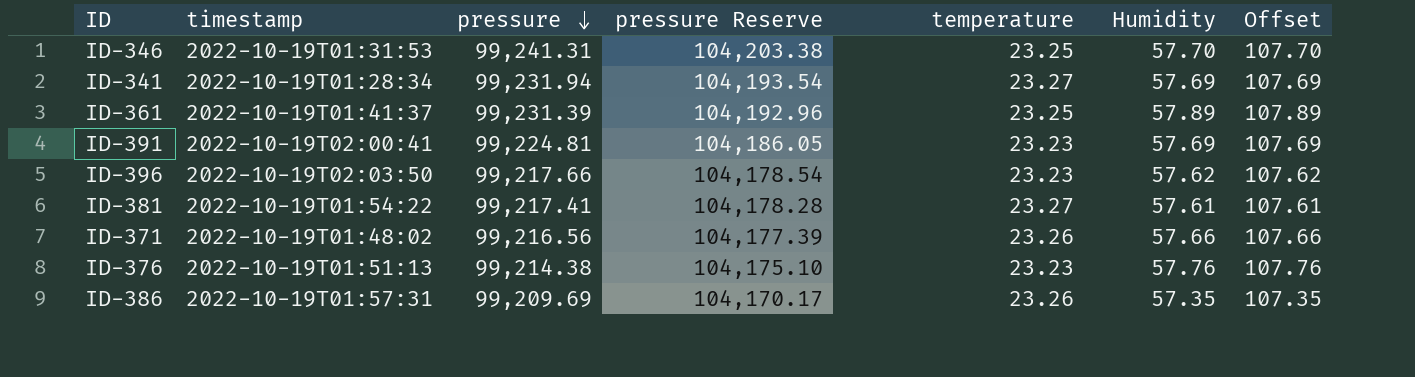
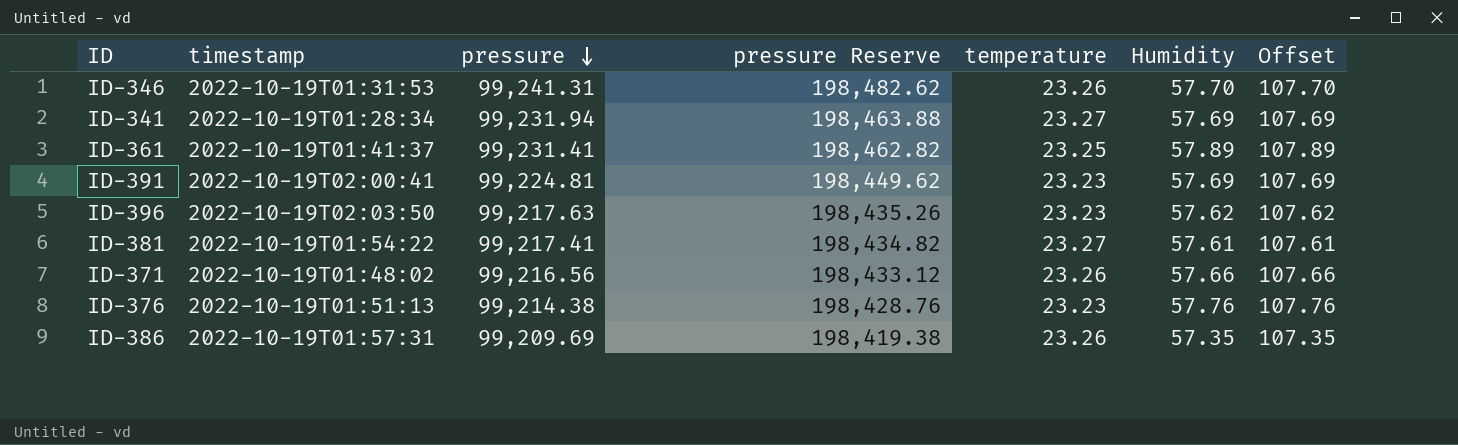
column pressure Reserve | formula: [pressure] * 1.05 -> [pressure] * 2
ID-346 | temperature: 23.25 -> 23.26
ID-361 | pressure: 99,231.39 -> 99,231.41
ID-396 | pressure: 99,217.66 -> 99,217.63

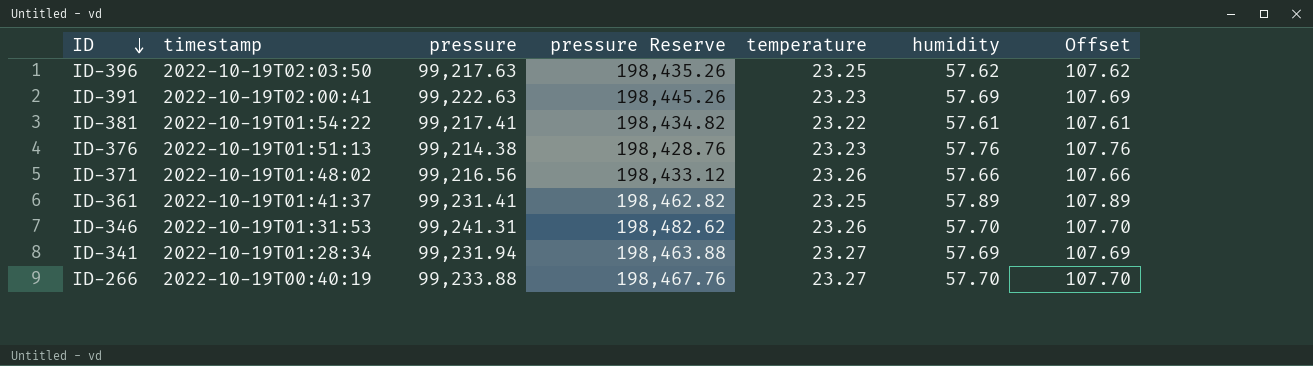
row order: pressure descending -> ID descending
column name: Humidity -> humidity
row ID-386: 2022-10-19T01:57:31 | 99,209.69 | 198,419.38 | 23.26 | 57.35 | 107.35 -> none
ID-396 | temperature: 23.23 -> 23.25
ID-391 | pressure: 99,224.81 -> 99,222.63
ID-391 | pressure Reserve: 198,449.62 -> 198,445.26
ID-381 | temperature: 23.27 -> 23.22
row ID-266: none -> 2022-10-19T00:40:19 | 99,233.88 | 198,467.76 | 23.27 | 57.70 | 107.70

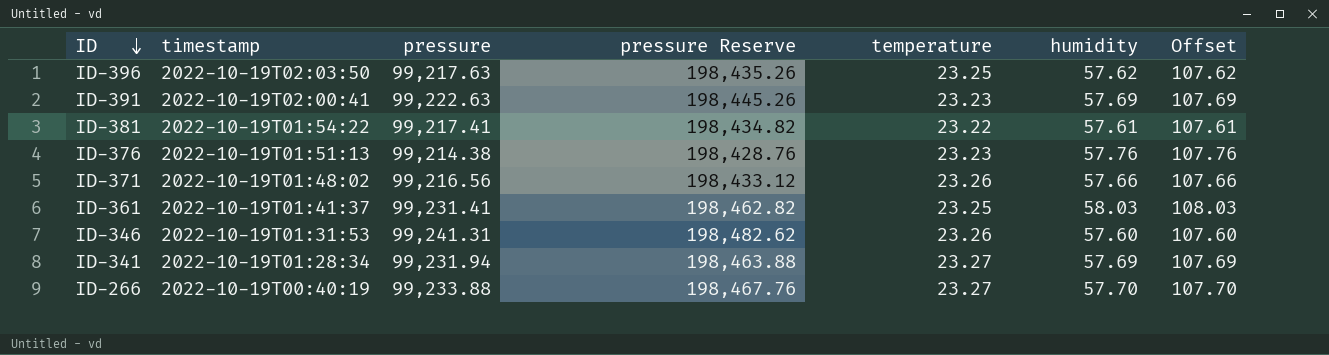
ID-361 | humidity: 57.89 -> 58.03
ID-361 | Offset: 107.89 -> 108.03
ID-346 | humidity: 57.70 -> 57.60
ID-346 | Offset: 107.70 -> 107.60

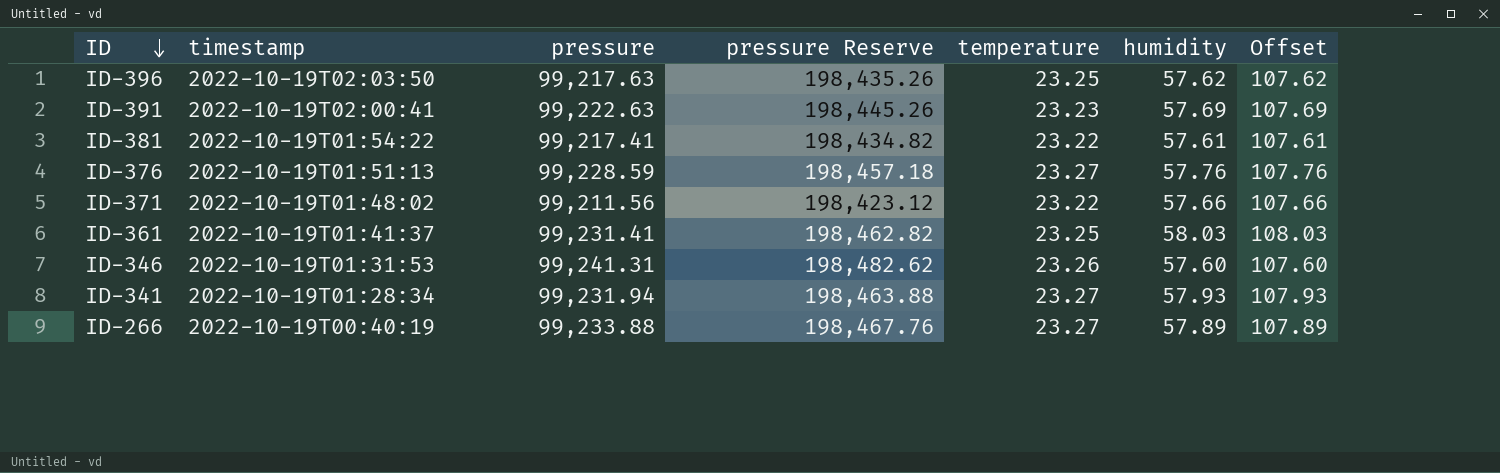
ID-376 | pressure: 99,214.38 -> 99,228.59
ID-376 | pressure Reserve: 198,428.76 -> 198,457.18
ID-376 | temperature: 23.23 -> 23.27
ID-371 | pressure: 99,216.56 -> 99,211.56
ID-371 | pressure Reserve: 198,433.12 -> 198,423.12
ID-371 | temperature: 23.26 -> 23.22
ID-341 | humidity: 57.69 -> 57.93
ID-341 | Offset: 107.69 -> 107.93
ID-266 | humidity: 57.70 -> 57.89
ID-266 | Offset: 107.70 -> 107.89

